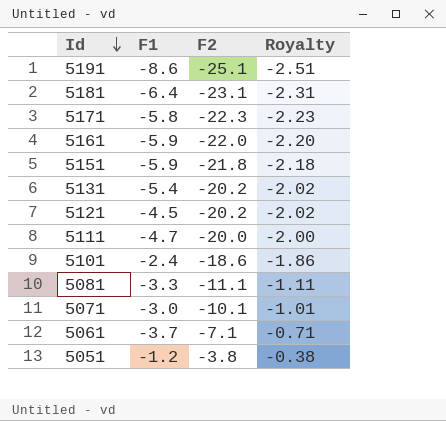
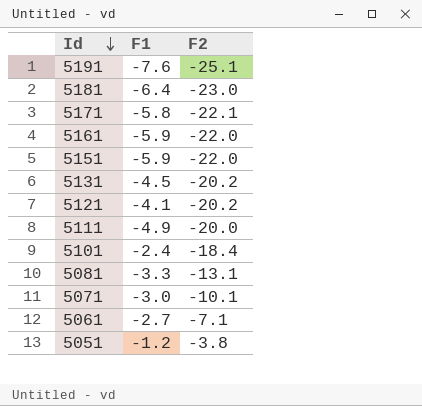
column Royalty | formula: [F2] * 0.1 -> none
5191 | F1: -8.6 -> -7.6
5181 | F2: -23.1 -> -23.0
5171 | F2: -22.3 -> -22.1
5151 | F2: -21.8 -> -22.0
5131 | F1: -5.4 -> -4.5
5121 | F1: -4.5 -> -4.1
5111 | F1: -4.7 -> -4.9
5101 | F2: -18.6 -> -18.4
5081 | F2: -11.1 -> -13.1
5061 | F1: -3.7 -> -2.7

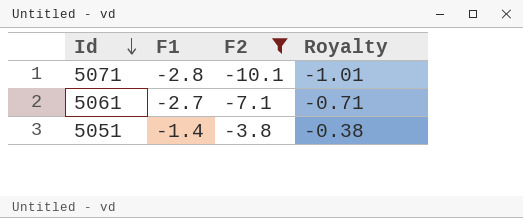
filter: none -> F2 >= -10.1
column Royalty | formula: none -> [F2] * 0.1
5071 | F1: -3.0 -> -2.8
5051 | F1: -1.2 -> -1.4

